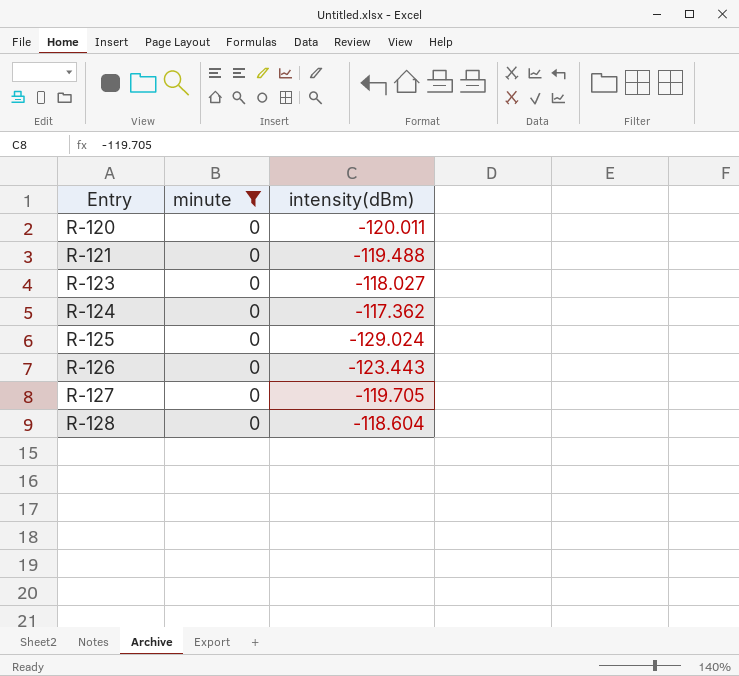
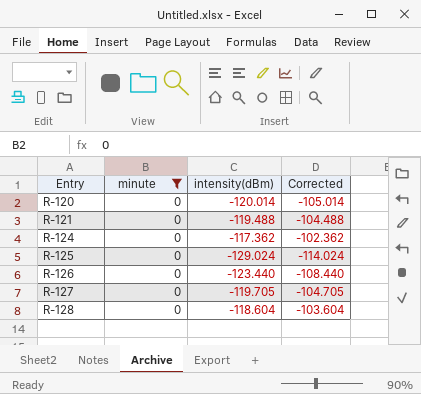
column Corrected | formula: none -> [intensity(dBm)] + 15
row R-123: 0 | -118.027 -> none
R-120 | intensity(dBm): -120.011 -> -120.014
R-126 | intensity(dBm): -123.443 -> -123.440

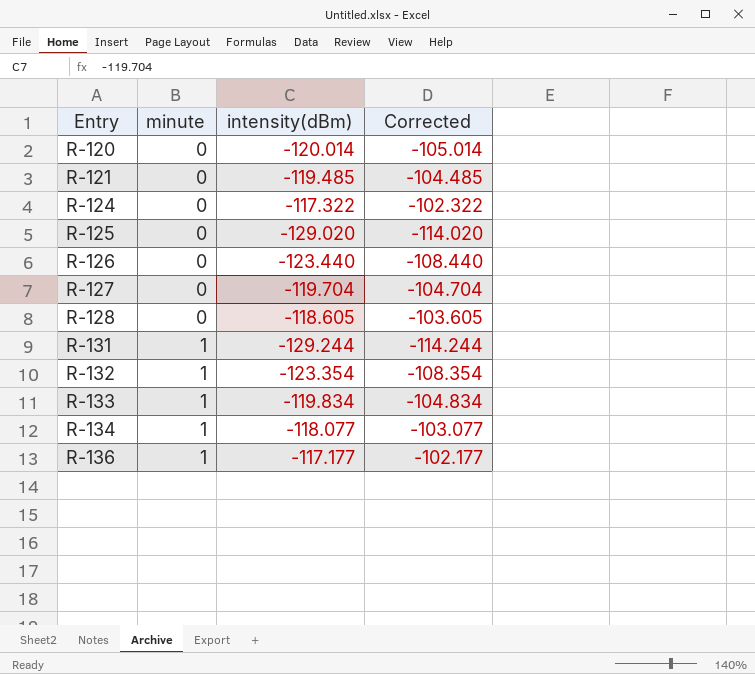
filter: minute = 0 -> none
R-121 | intensity(dBm): -119.488 -> -119.485
R-121 | Corrected: -104.488 -> -104.485
R-124 | intensity(dBm): -117.362 -> -117.322
R-124 | Corrected: -102.362 -> -102.322
R-125 | intensity(dBm): -129.024 -> -129.020
R-125 | Corrected: -114.024 -> -114.020
R-127 | intensity(dBm): -119.705 -> -119.704
R-127 | Corrected: -104.705 -> -104.704
R-128 | intensity(dBm): -118.604 -> -118.605
R-128 | Corrected: -103.604 -> -103.605

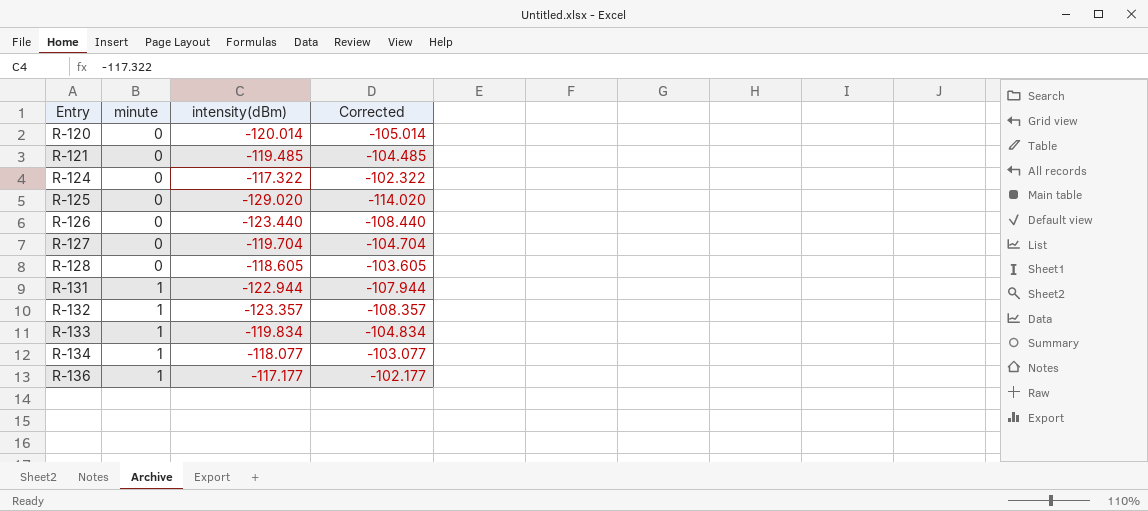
R-131 | intensity(dBm): -129.244 -> -122.944
R-131 | Corrected: -114.244 -> -107.944
R-132 | intensity(dBm): -123.354 -> -123.357
R-132 | Corrected: -108.354 -> -108.357

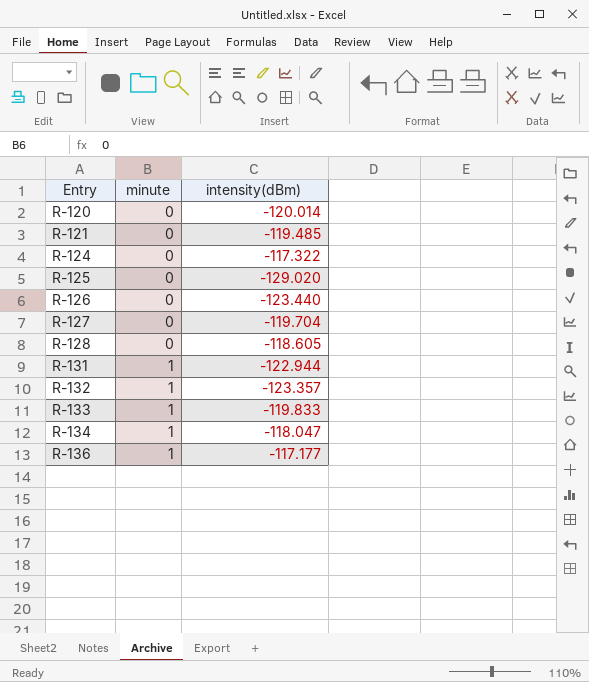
column Corrected | formula: [intensity(dBm)] + 15 -> none
R-133 | intensity(dBm): -119.834 -> -119.833
R-134 | intensity(dBm): -118.077 -> -118.047

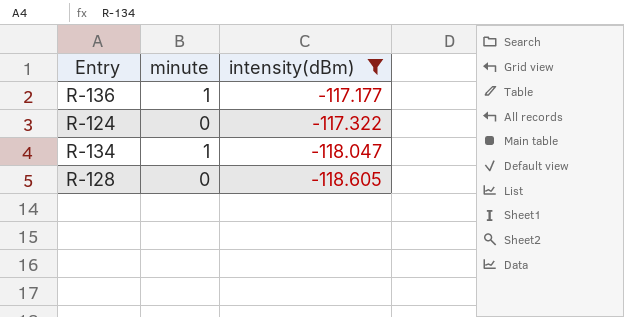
filter: none -> intensity(dBm) >= -118.605
row order: Entry ascending -> intensity(dBm) descending

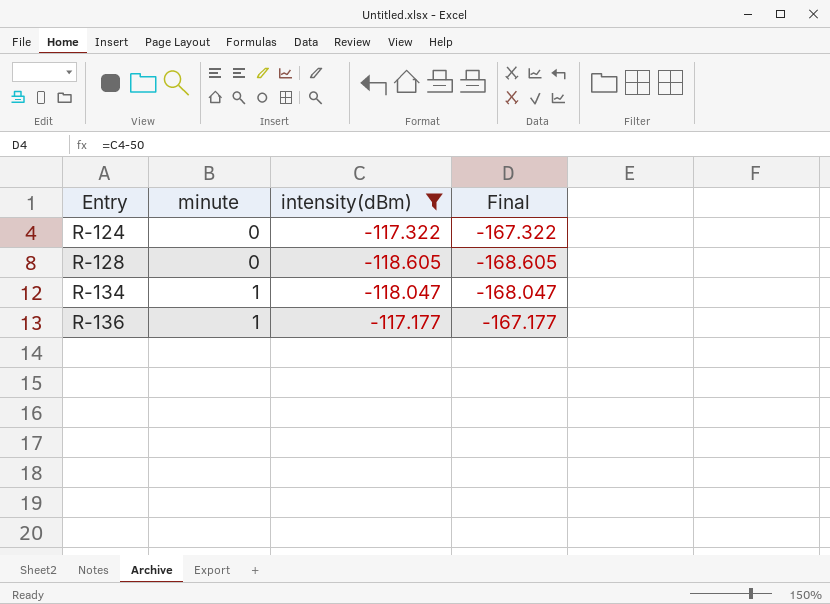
row order: intensity(dBm) descending -> Entry ascending
column Final | formula: none -> [intensity(dBm)] - 50

